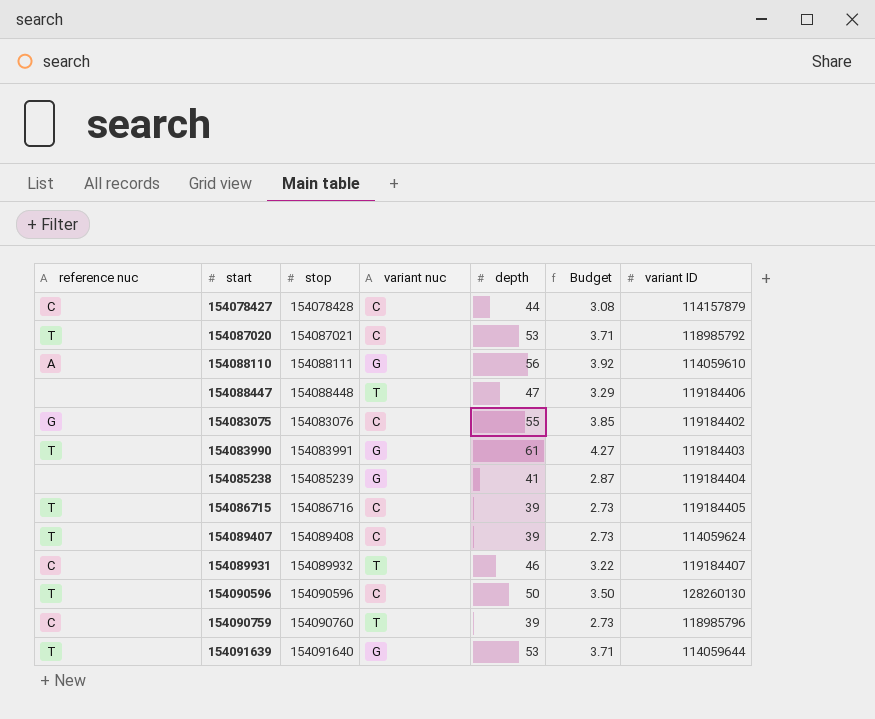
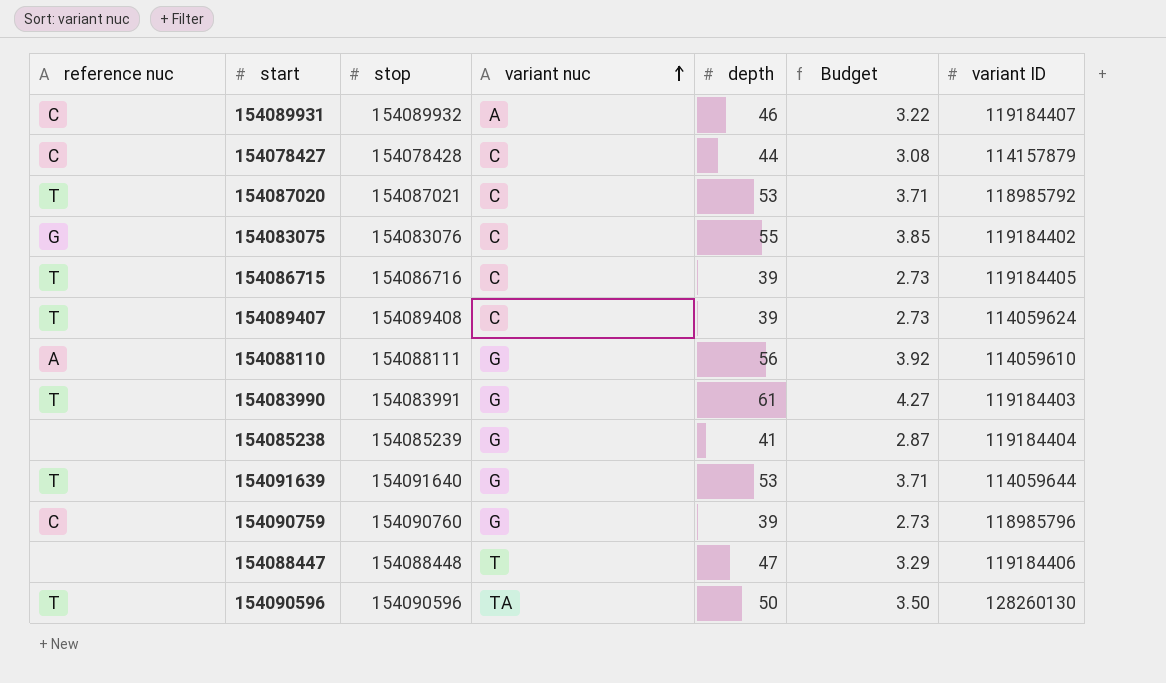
row order: none -> variant nuc ascending
154089931 | variant nuc: T -> A
154090759 | variant nuc: T -> G
154090596 | variant nuc: C -> TA

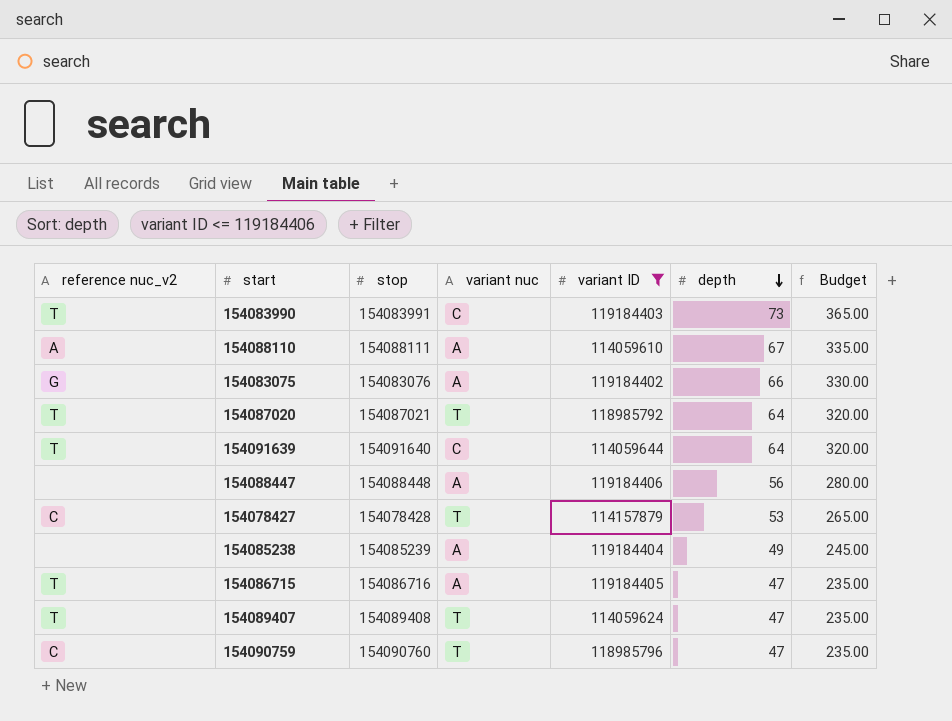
filter: none -> variant ID <= 119184406
row order: variant nuc ascending -> depth descending
column name: reference nuc -> reference nuc_v2
column variant ID | position: 7 -> 5
column Budget | formula: [depth] * 0.07 -> [depth] * 5
154083990 | variant nuc: G -> C
154083990 | depth: 61 -> 73
154088110 | variant nuc: G -> A
154088110 | depth: 56 -> 67
154083075 | variant nuc: C -> A
154083075 | depth: 55 -> 66
154087020 | variant nuc: C -> T
154087020 | depth: 53 -> 64
154091639 | variant nuc: G -> C
154091639 | depth: 53 -> 64
154088447 | variant nuc: T -> A
154088447 | depth: 47 -> 56
154078427 | variant nuc: C -> T
154078427 | depth: 44 -> 53
154085238 | variant nuc: G -> A
154085238 | depth: 41 -> 49
154086715 | variant nuc: C -> A
154086715 | depth: 39 -> 47
154089407 | variant nuc: C -> T
154089407 | depth: 39 -> 47
154090759 | variant nuc: G -> T
154090759 | depth: 39 -> 47

